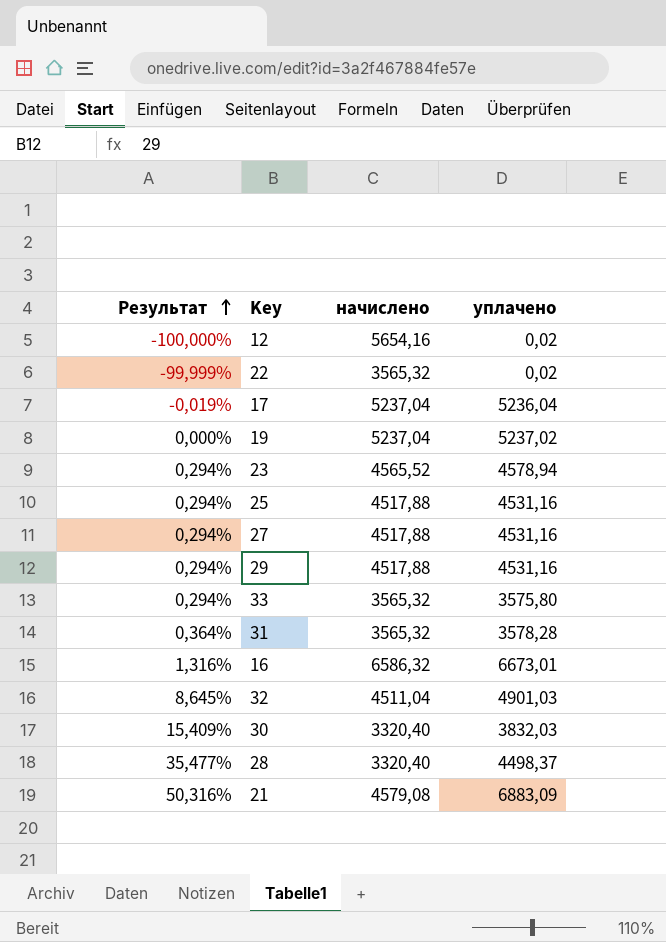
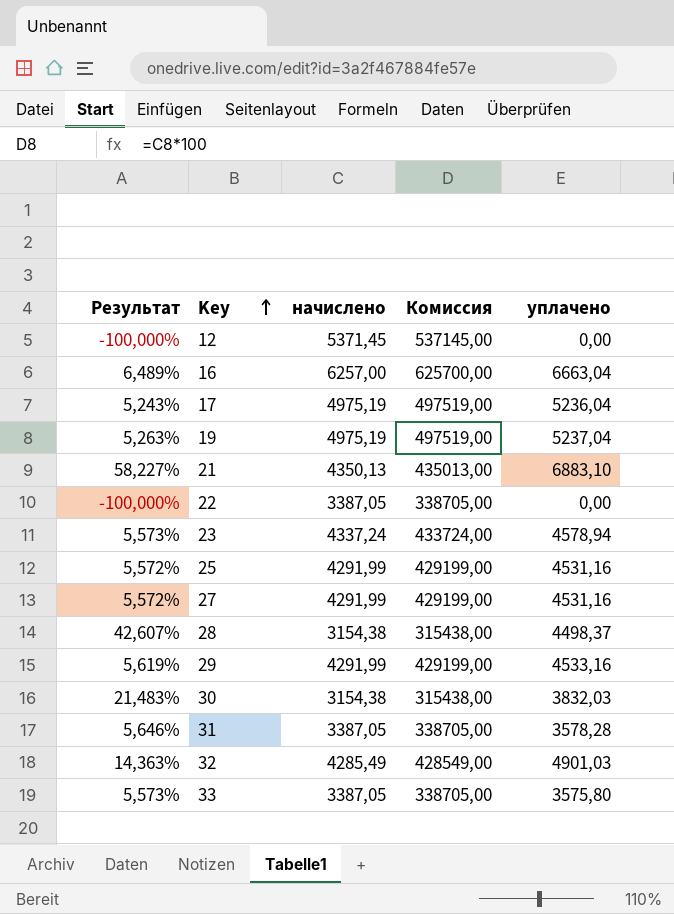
row order: Результат ascending -> Key ascending
column Комиссия | formula: none -> [начислено] * 100
12 | начислено: 5654,16 -> 5371,45
12 | уплачено: 0,02 -> 0,00
16 | Результат: 1,316% -> 6,489%
16 | начислено: 6586,32 -> 6257,00
16 | уплачено: 6673,01 -> 6663,04
17 | Результат: -0,019% -> 5,243%
17 | начислено: 5237,04 -> 4975,19
19 | Результат: 0,000% -> 5,263%
19 | начислено: 5237,04 -> 4975,19
19 | уплачено: 5237,02 -> 5237,04
21 | Результат: 50,316% -> 58,227%
21 | начислено: 4579,08 -> 4350,13
21 | уплачено: 6883,09 -> 6883,10
22 | Результат: -99,999% -> -100,000%
22 | начислено: 3565,32 -> 3387,05
22 | уплачено: 0,02 -> 0,00
23 | Результат: 0,294% -> 5,573%
23 | начислено: 4565,52 -> 4337,24
25 | Результат: 0,294% -> 5,572%
25 | начислено: 4517,88 -> 4291,99
27 | Результат: 0,294% -> 5,572%
27 | начислено: 4517,88 -> 4291,99
28 | Результат: 35,477% -> 42,607%
28 | начислено: 3320,40 -> 3154,38
29 | Результат: 0,294% -> 5,619%
29 | начислено: 4517,88 -> 4291,99
29 | уплачено: 4531,16 -> 4533,16
30 | Результат: 15,409% -> 21,483%
30 | начислено: 3320,40 -> 3154,38
31 | Результат: 0,364% -> 5,646%
31 | начислено: 3565,32 -> 3387,05
32 | Результат: 8,645% -> 14,363%
32 | начислено: 4511,04 -> 4285,49
33 | Результат: 0,294% -> 5,573%
33 | начислено: 3565,32 -> 3387,05

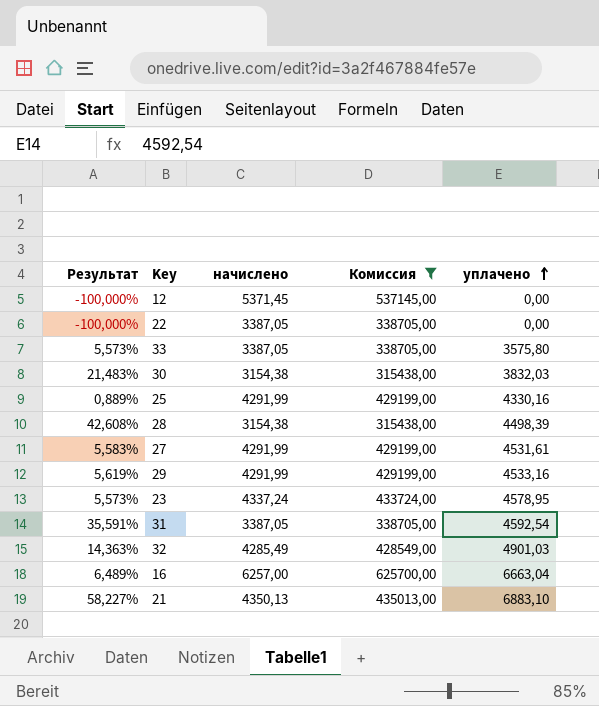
filter: none -> Комиссия != 497519,00
row order: Key ascending -> уплачено ascending
25 | Результат: 5,572% -> 0,889%
25 | уплачено: 4531,16 -> 4330,16
28 | Результат: 42,607% -> 42,608%
28 | уплачено: 4498,37 -> 4498,39
27 | Результат: 5,572% -> 5,583%
27 | уплачено: 4531,16 -> 4531,61
23 | уплачено: 4578,94 -> 4578,95
31 | Результат: 5,646% -> 35,591%
31 | уплачено: 3578,28 -> 4592,54

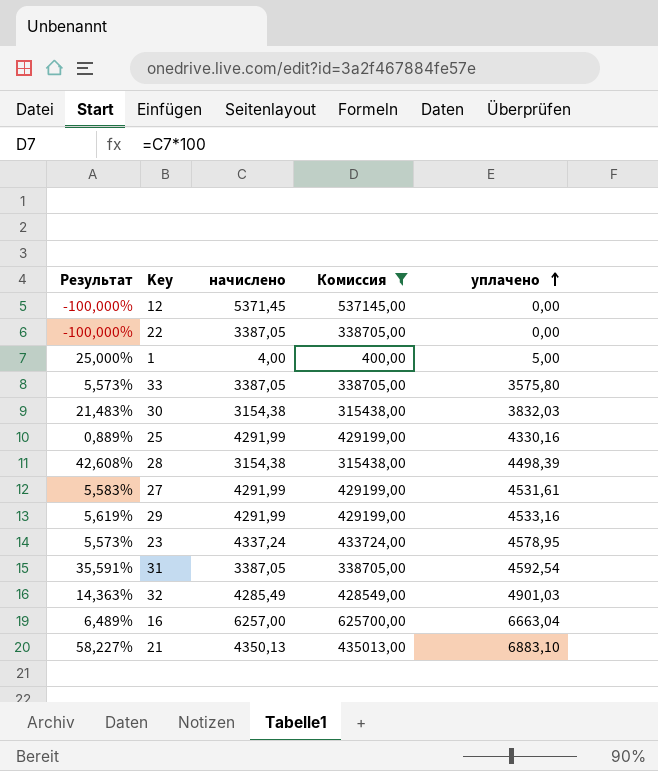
row 1: none -> 25,000% | 4,00 | 400,00 | 5,00

